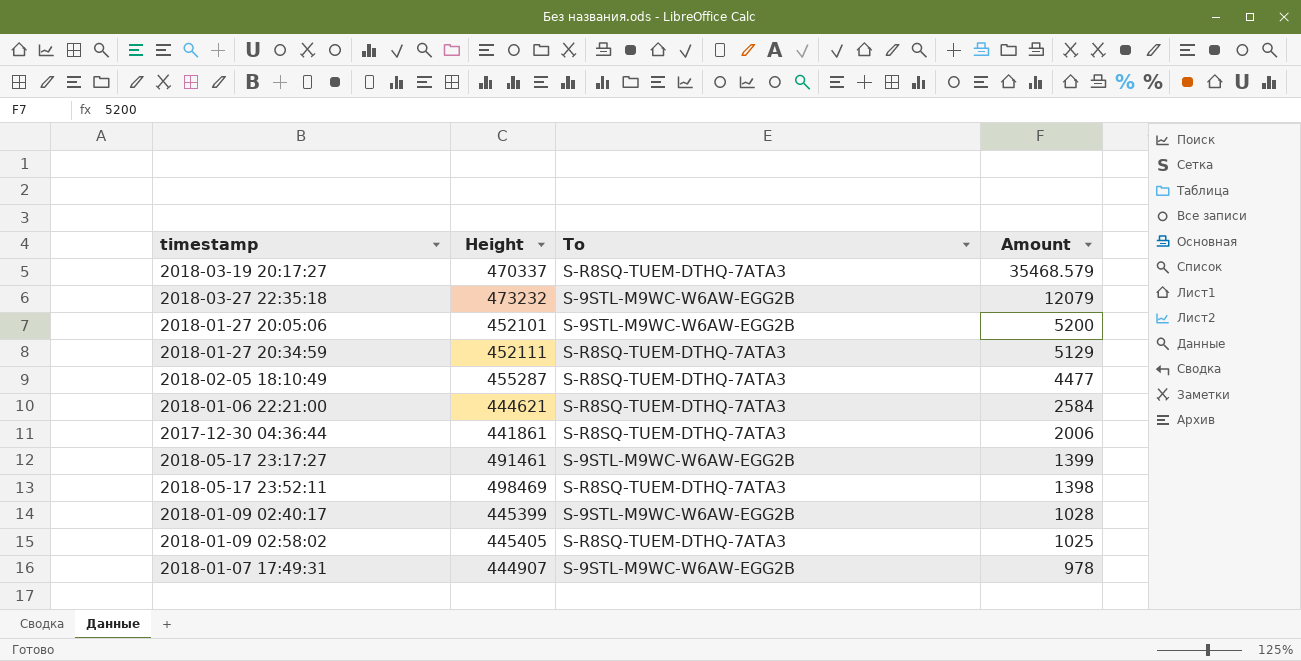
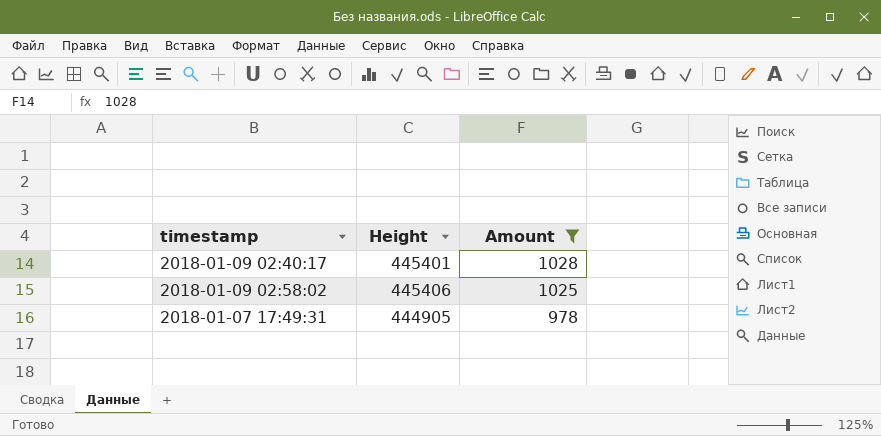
filter: none -> Amount <= 1028
column To | position: 3 -> none
2018-01-09 02:40:17 | Height: 445399 -> 445401
2018-01-09 02:58:02 | Height: 445405 -> 445406
2018-01-07 17:49:31 | Height: 444907 -> 444905

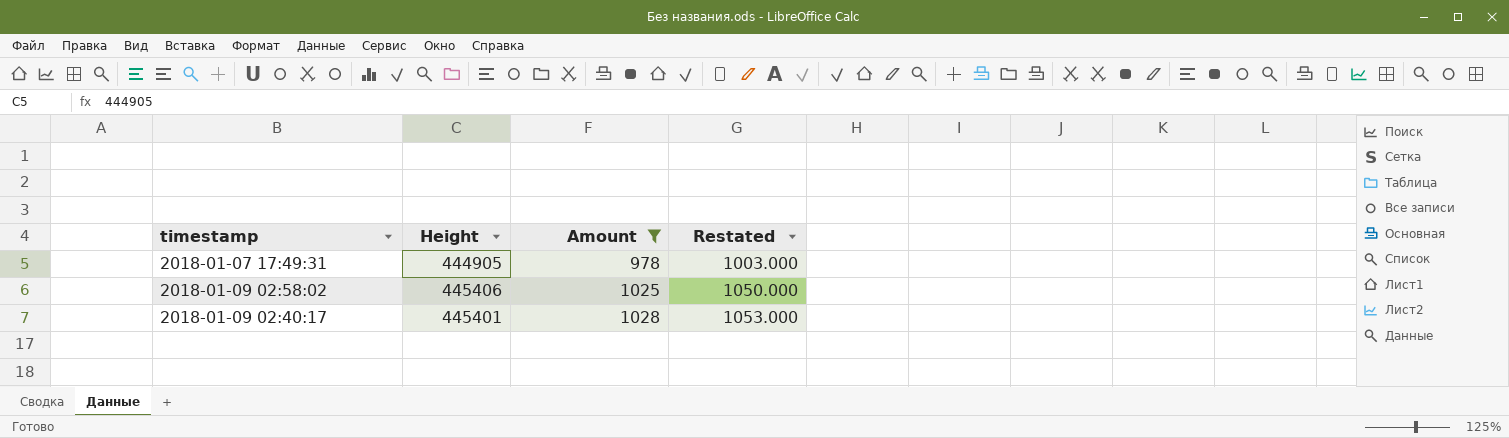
row order: Amount descending -> Amount ascending
column Restated | formula: none -> [Amount] + 25

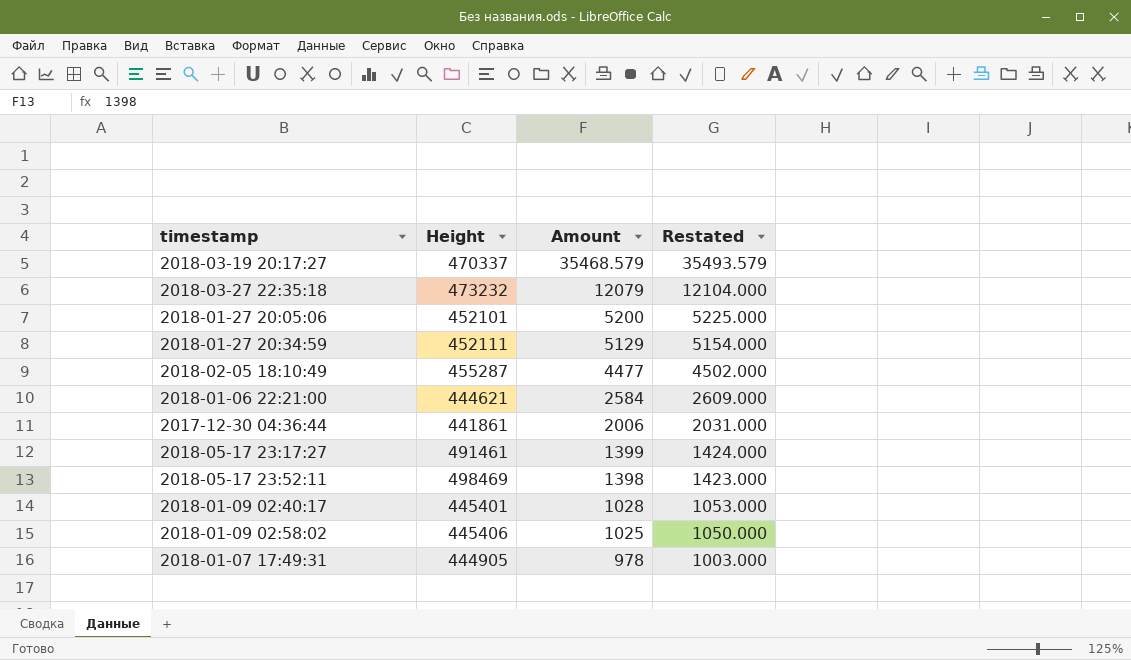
filter: Amount <= 1028 -> none
row order: Amount ascending -> Amount descending

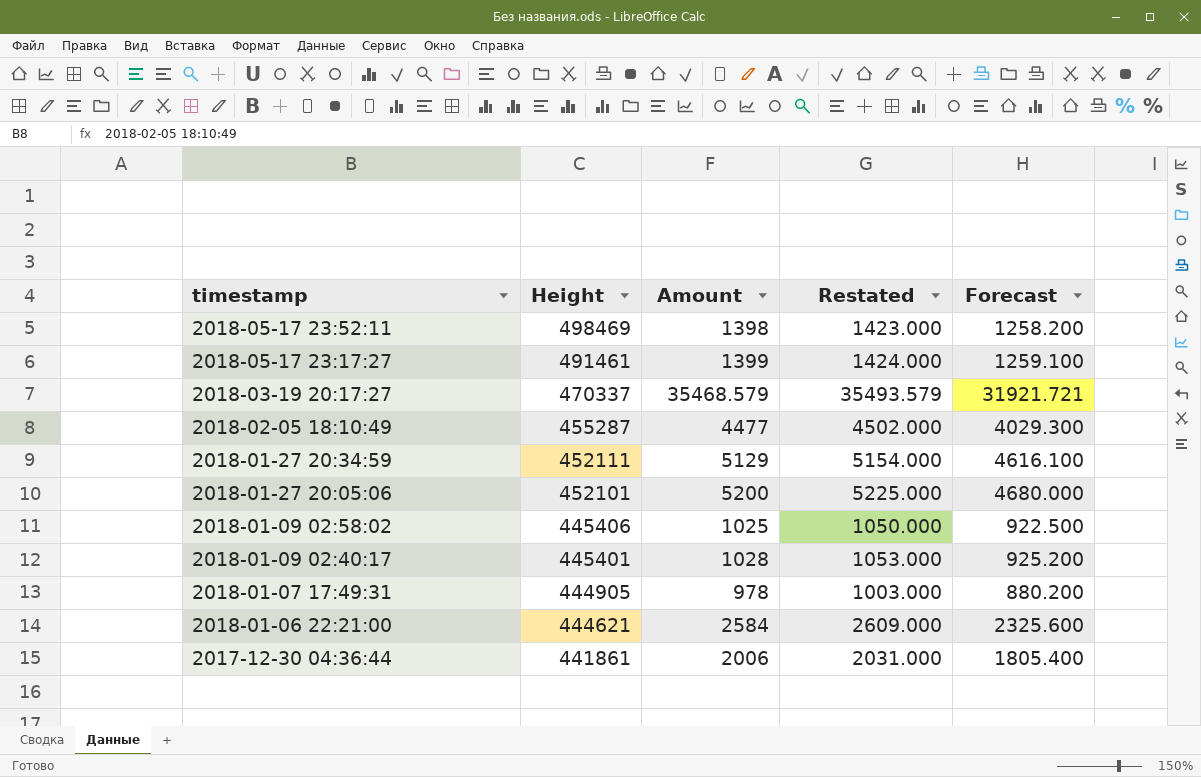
row order: Amount descending -> timestamp descending
column Forecast | formula: none -> [Amount] * 0.9
row 2018-03-27 22:35:18: 473232 | 12079 | 12104.000 -> none

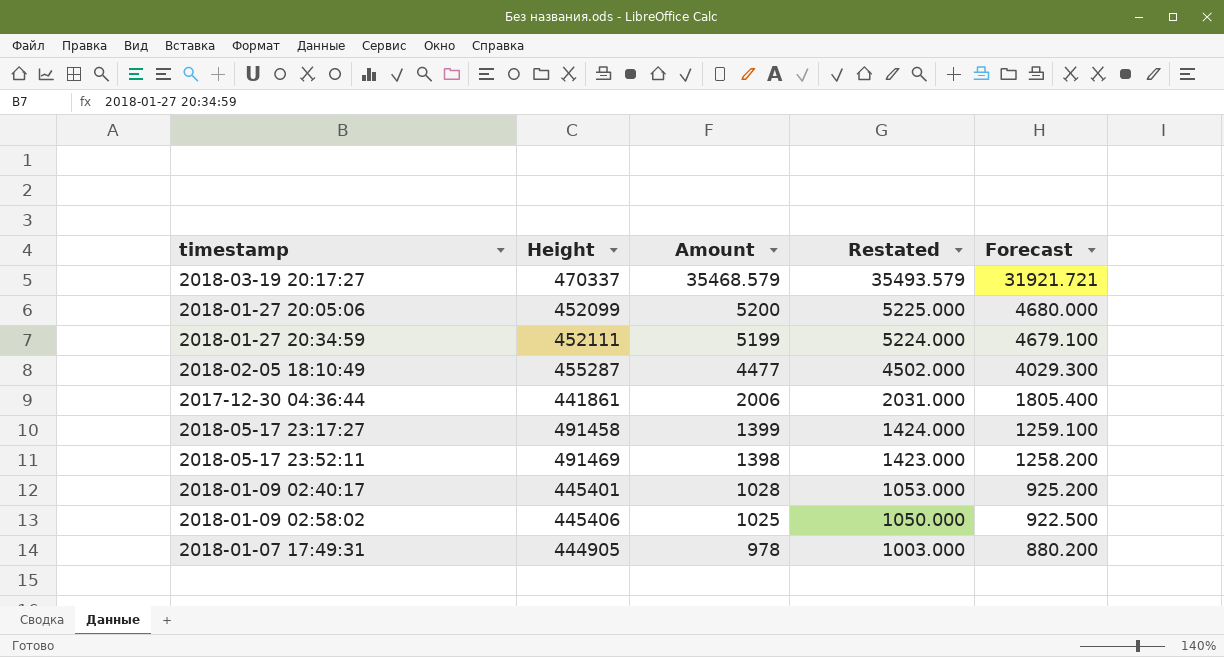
row order: timestamp descending -> Amount descending
row 2018-01-06 22:21:00: 444621 | 2584 | 2609.000 | 2325.600 -> none
2018-01-27 20:05:06 | Height: 452101 -> 452099
2018-01-27 20:34:59 | Amount: 5129 -> 5199
2018-01-27 20:34:59 | Restated: 5154.000 -> 5224.000
2018-01-27 20:34:59 | Forecast: 4616.100 -> 4679.100
2018-05-17 23:17:27 | Height: 491461 -> 491458
2018-05-17 23:52:11 | Height: 498469 -> 491469

